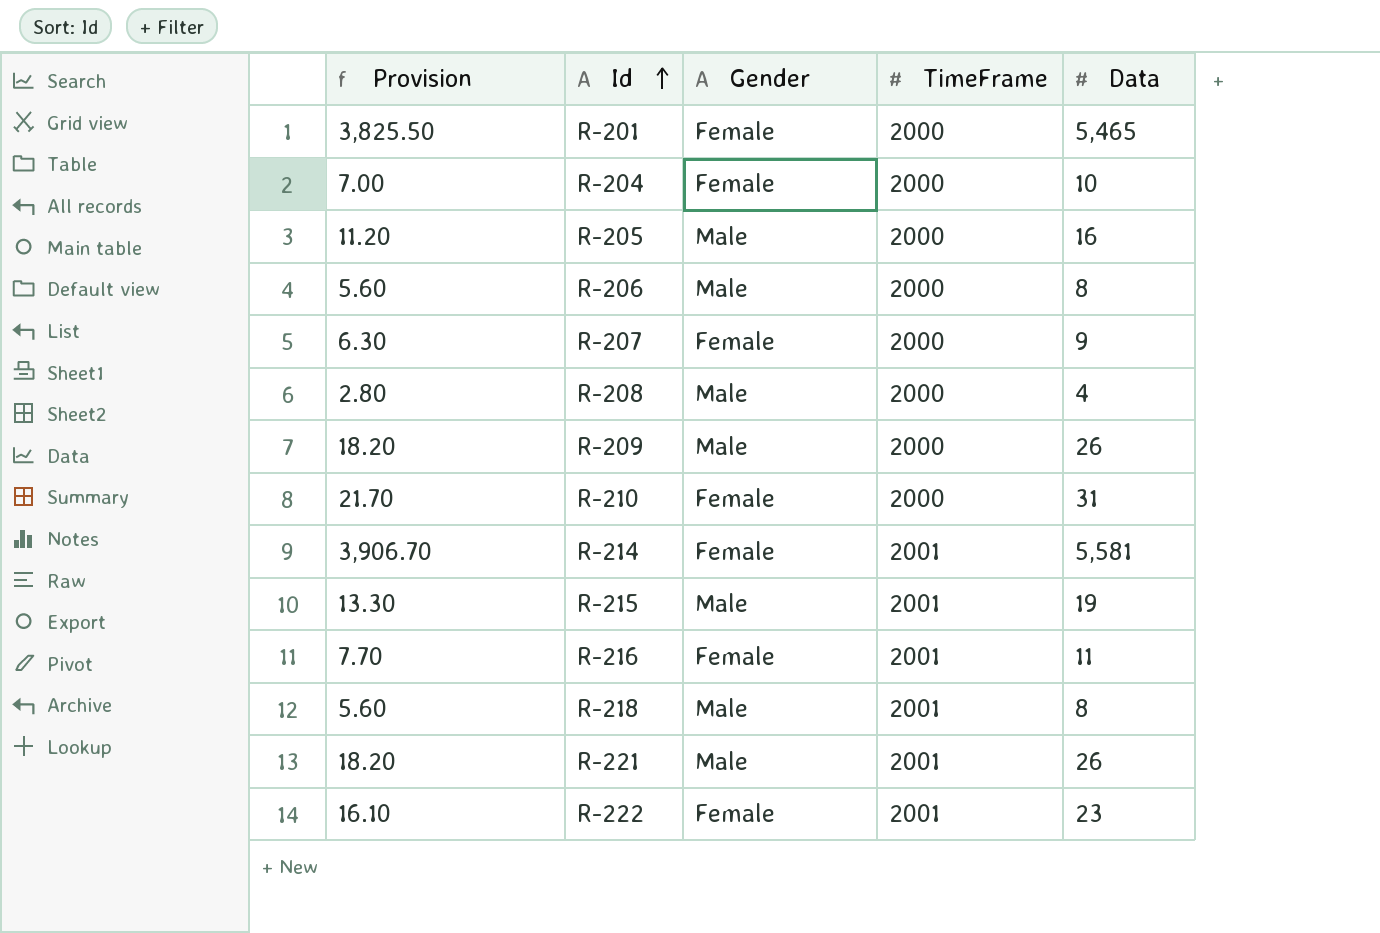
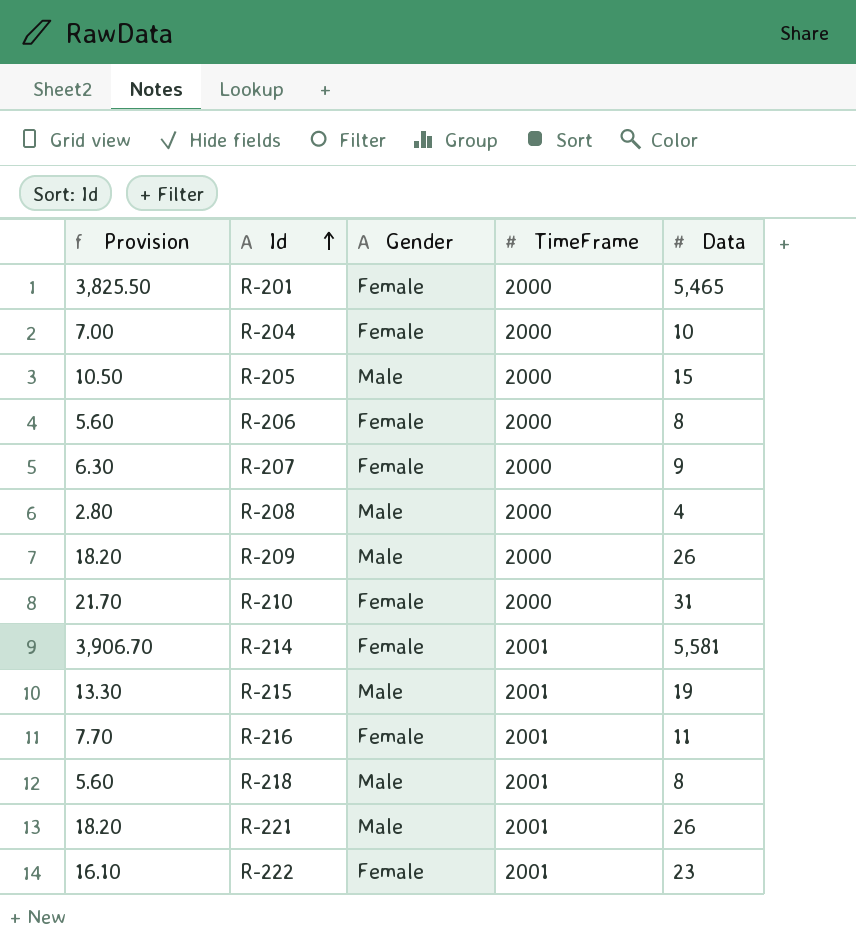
R-205 | Provision: 11.20 -> 10.50
R-205 | Data: 16 -> 15
R-206 | Gender: Male -> Female

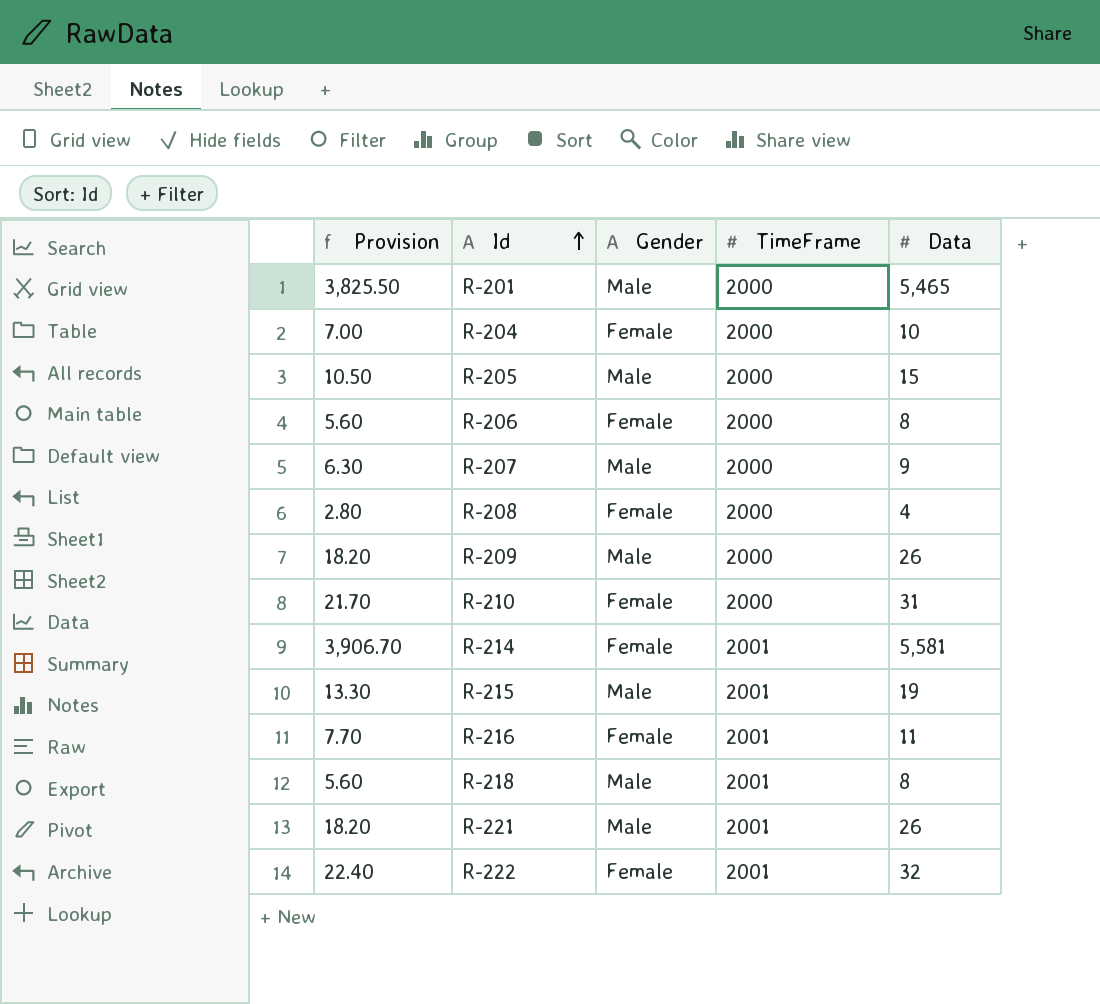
R-201 | Gender: Female -> Male
R-207 | Gender: Female -> Male
R-208 | Gender: Male -> Female
R-222 | Provision: 16.10 -> 22.40
R-222 | Data: 23 -> 32

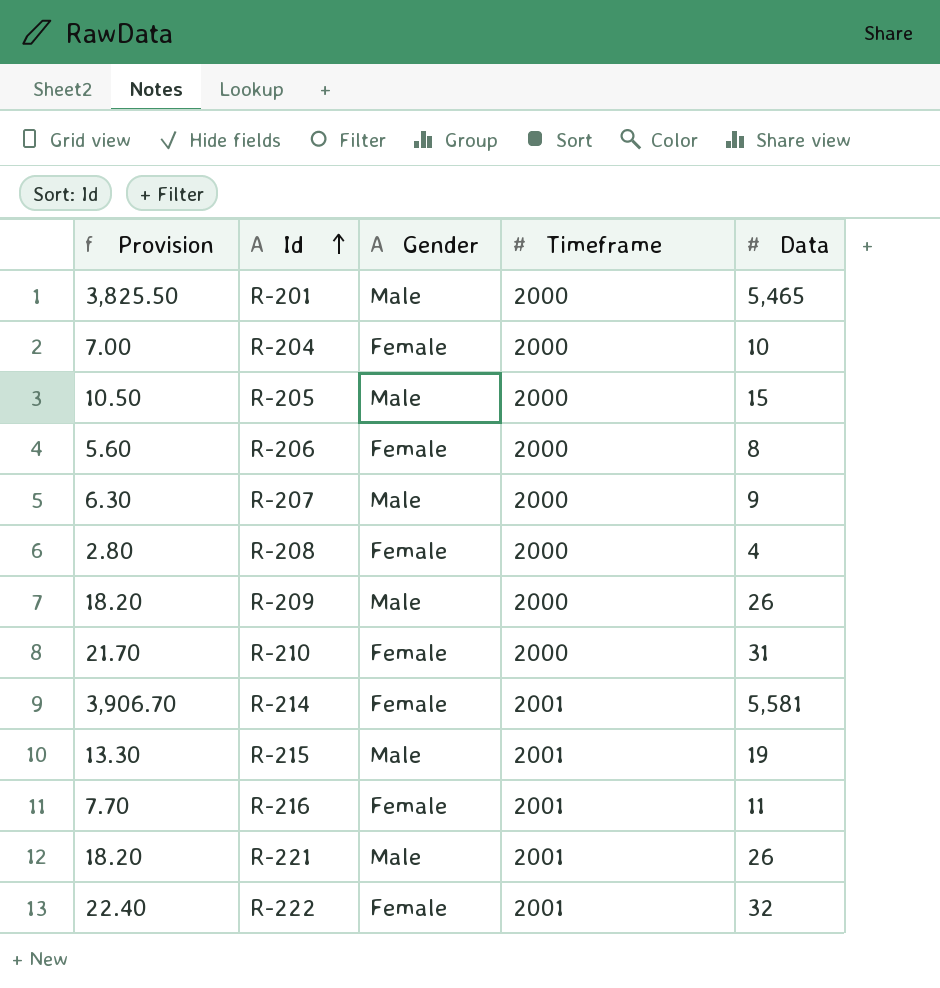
column name: TimeFrame -> Timeframe
row R-218: 5.60 | Male | 2001 | 8 -> none

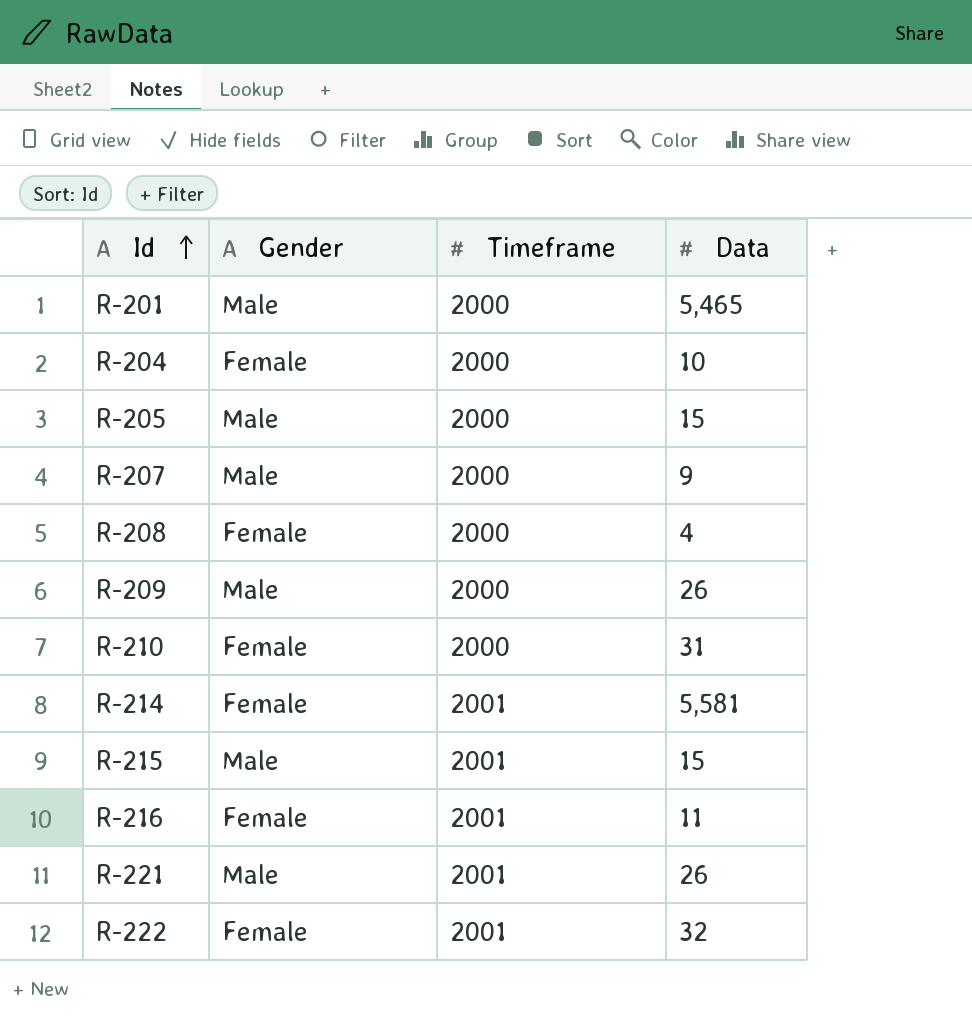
column Provision | formula: [Data] * 0.7 -> none
row R-206: 5.60 | Female | 2000 | 8 -> none
R-215 | Data: 19 -> 15

